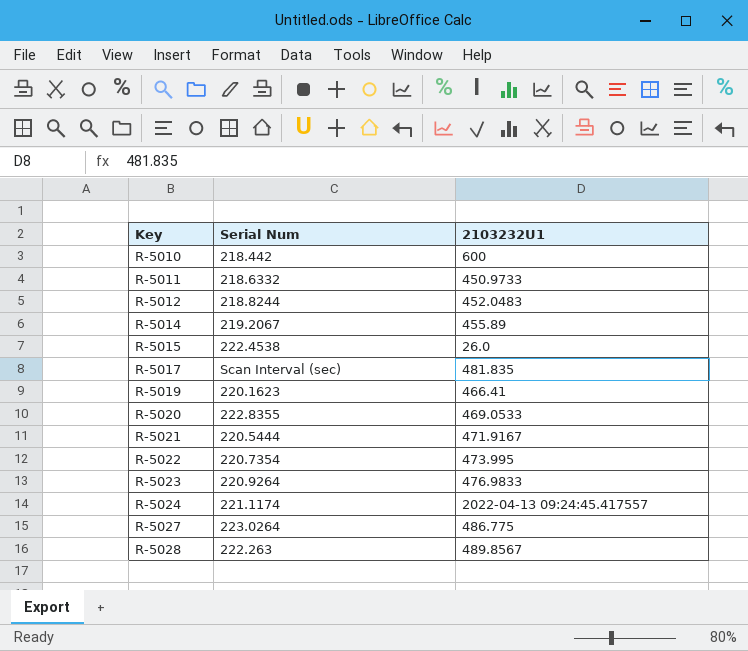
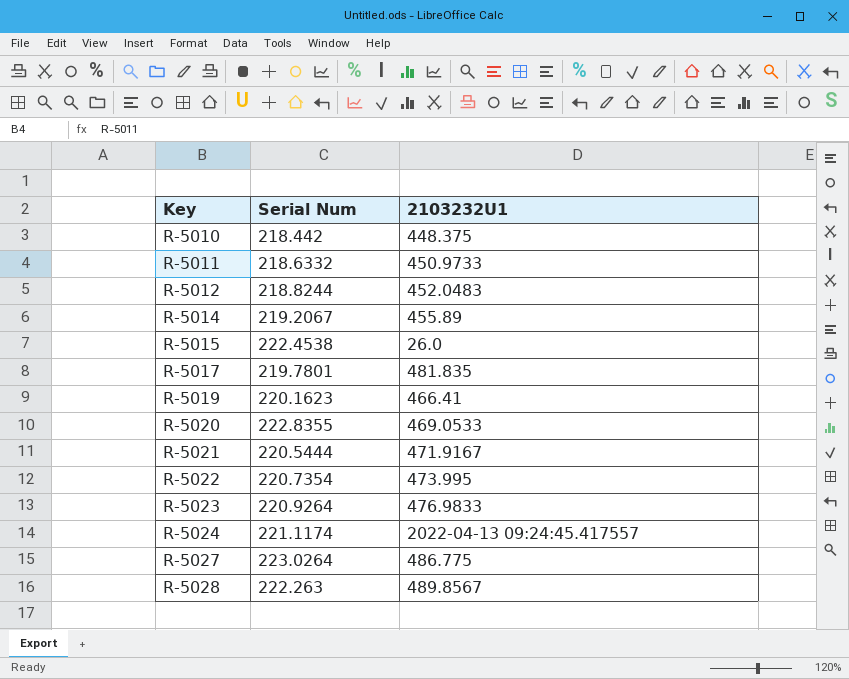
R-5010 | 2103232U1: 600 -> 448.375
R-5017 | Serial Num: Scan Interval (sec) -> 219.7801

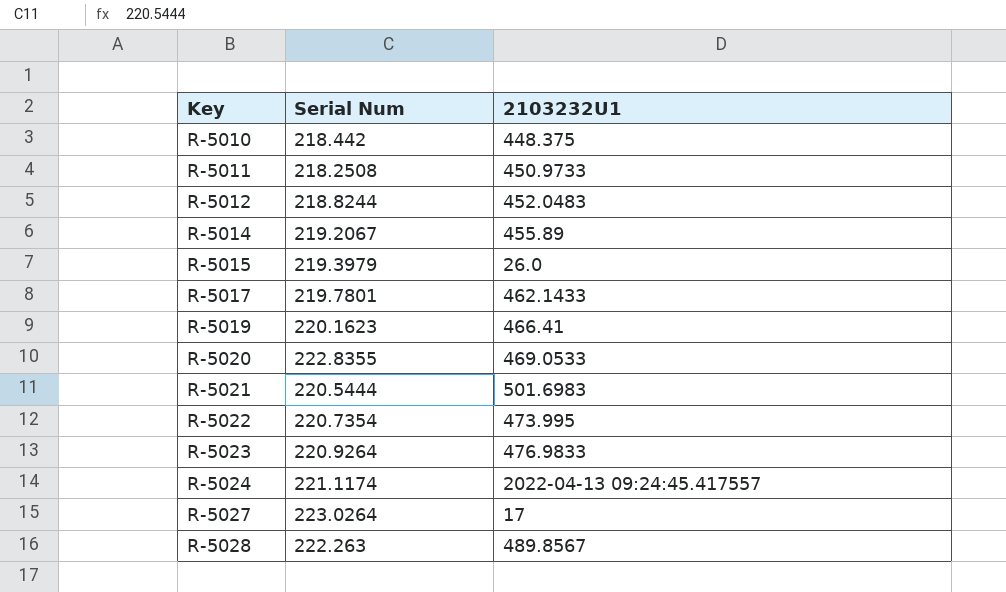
R-5011 | Serial Num: 218.6332 -> 218.2508
R-5015 | Serial Num: 222.4538 -> 219.3979
R-5017 | 2103232U1: 481.835 -> 462.1433
R-5021 | 2103232U1: 471.9167 -> 501.6983
R-5027 | 2103232U1: 486.775 -> 17

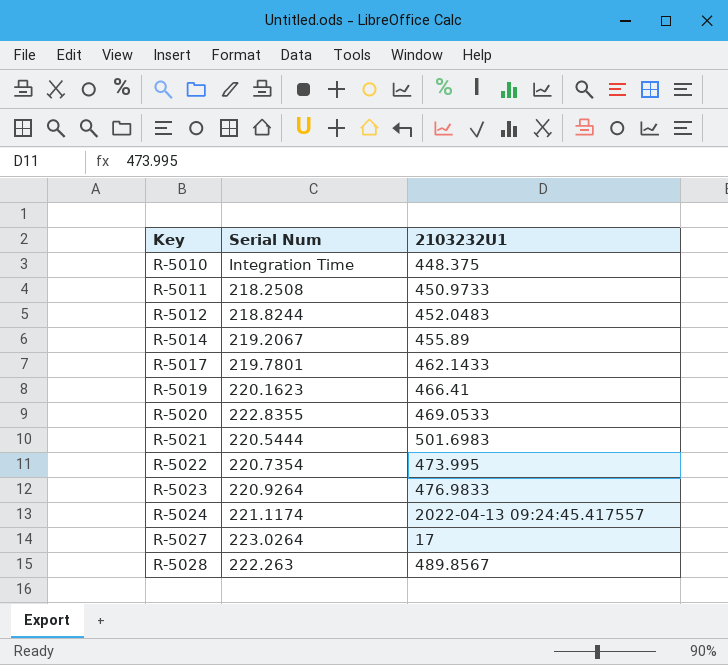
row R-5015: 219.3979 | 26.0 -> none
R-5010 | Serial Num: 218.442 -> Integration Time

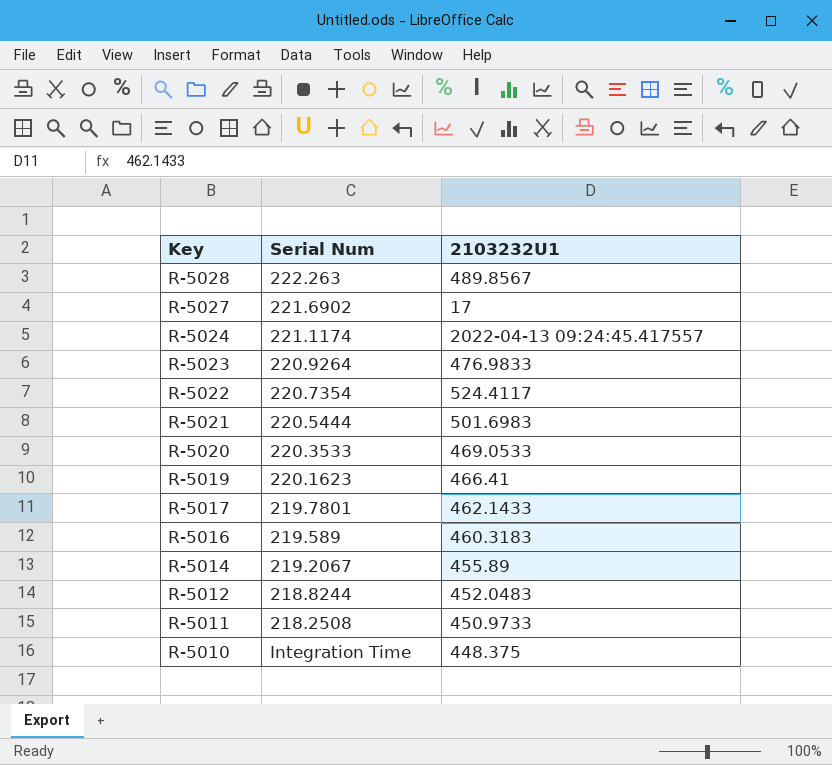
row order: Key ascending -> Key descending
R-5027 | Serial Num: 223.0264 -> 221.6902
R-5022 | 2103232U1: 473.995 -> 524.4117
R-5020 | Serial Num: 222.8355 -> 220.3533
row R-5016: none -> 219.589 | 460.3183

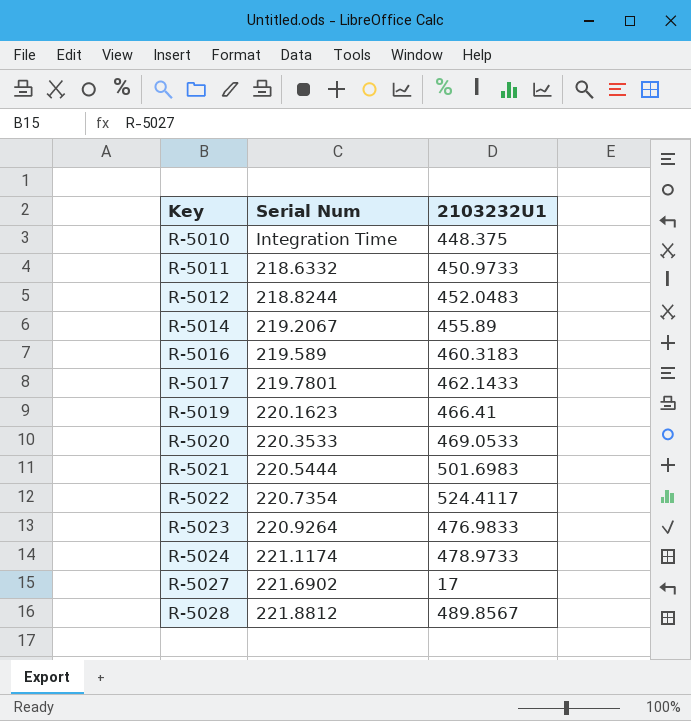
row order: Key descending -> Key ascending
R-5011 | Serial Num: 218.2508 -> 218.6332
R-5024 | 2103232U1: 2022-04-13 09:24:45.417557 -> 478.9733
R-5028 | Serial Num: 222.263 -> 221.8812

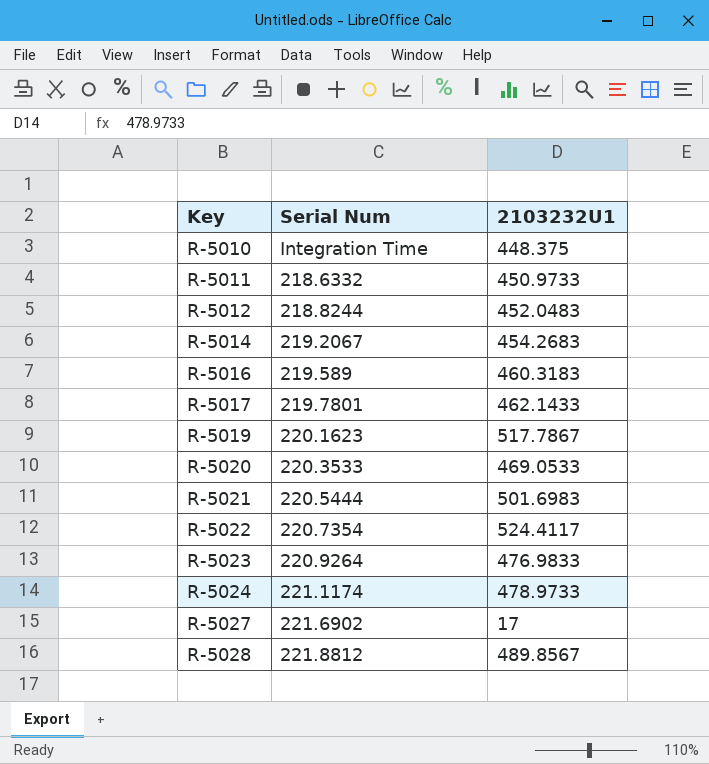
R-5014 | 2103232U1: 455.89 -> 454.2683
R-5019 | 2103232U1: 466.41 -> 517.7867

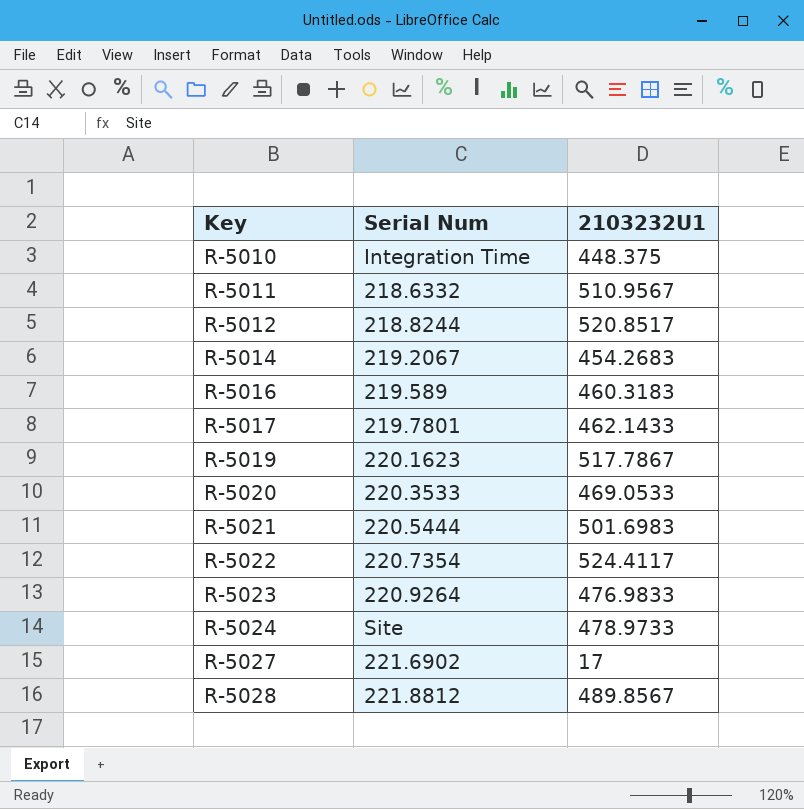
R-5011 | 2103232U1: 450.9733 -> 510.9567
R-5012 | 2103232U1: 452.0483 -> 520.8517
R-5024 | Serial Num: 221.1174 -> Site

